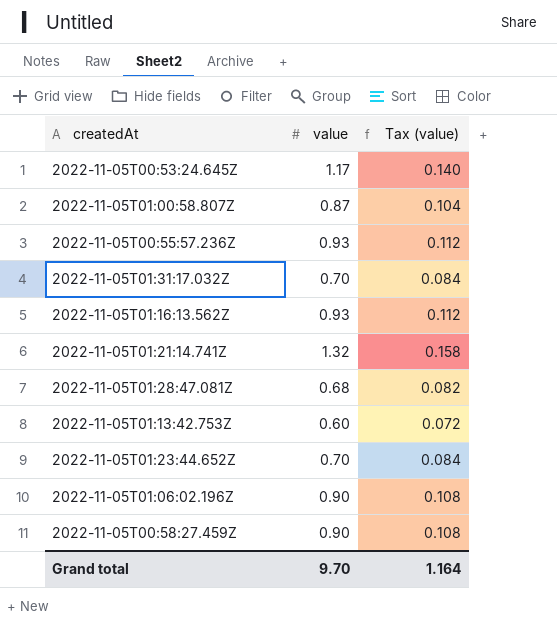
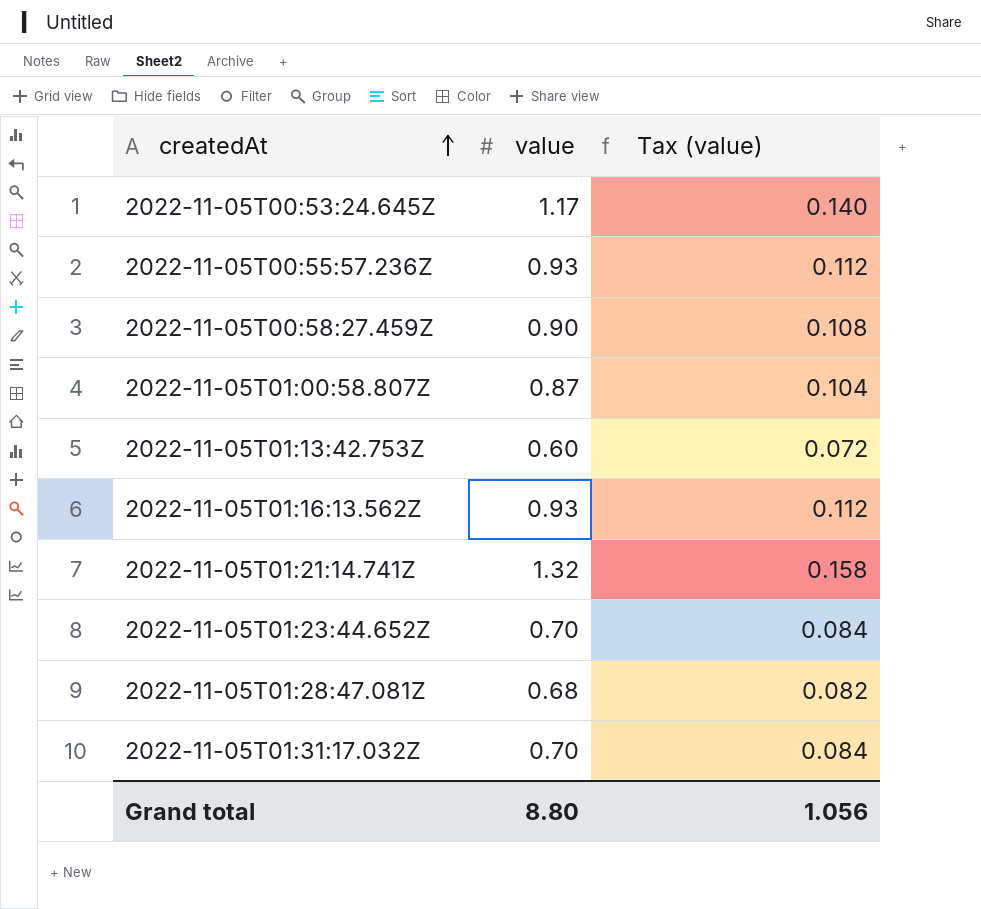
row order: none -> createdAt ascending
row 2022-11-05T01:06:02.196Z: 0.90 | 0.108 -> none
Grand total | value: 9.70 -> 8.80
Grand total | Tax (value): 1.164 -> 1.056

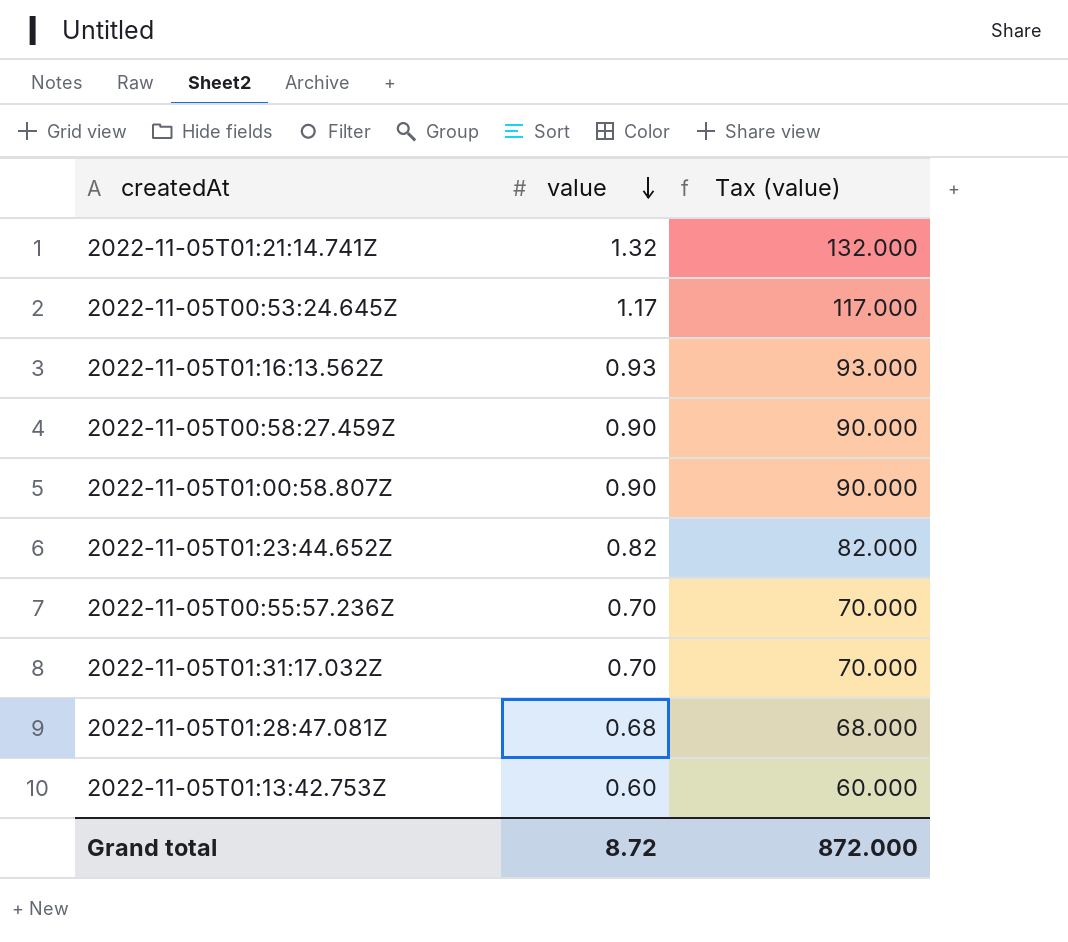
row order: createdAt ascending -> value descending
column Tax (value) | formula: [value] * 0.12 -> [value] * 100
2022-11-05T01:00:58.807Z | value: 0.87 -> 0.90
2022-11-05T01:23:44.652Z | value: 0.70 -> 0.82
2022-11-05T00:55:57.236Z | value: 0.93 -> 0.70
Grand total | value: 8.80 -> 8.72
Grand total | Tax (value): 1.056 -> 872.000

